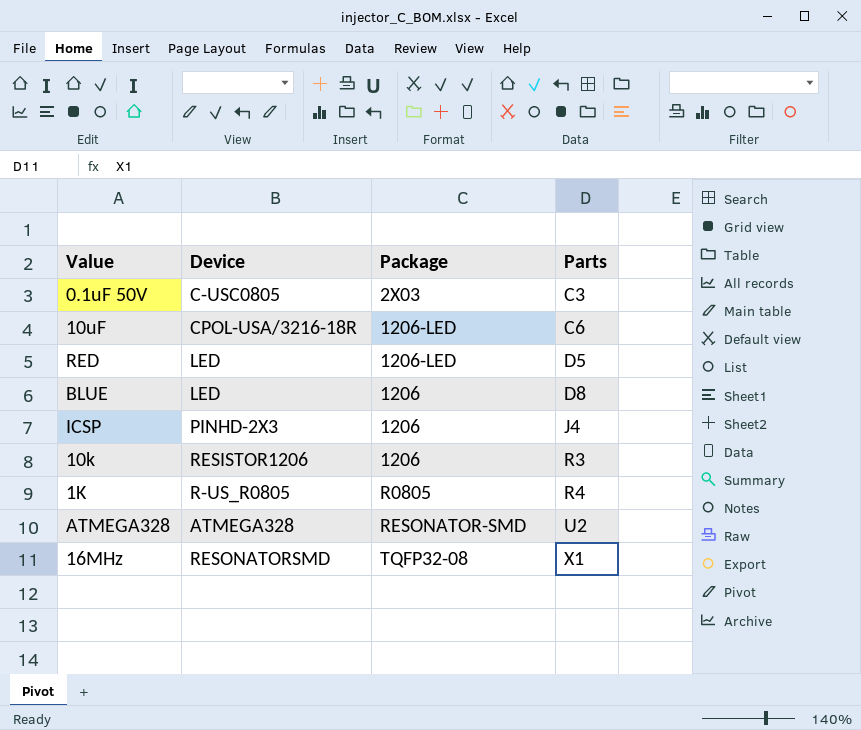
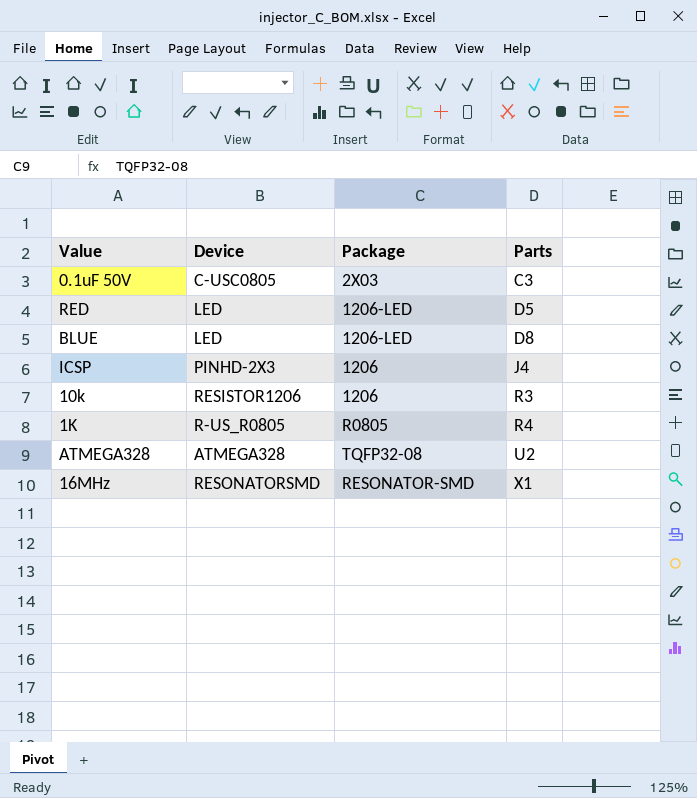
row 10uF: CPOL-USA/3216-18R | 1206-LED | C6 -> none
BLUE | Package: 1206 -> 1206-LED
ATMEGA328 | Package: RESONATOR-SMD -> TQFP32-08
16MHz | Package: TQFP32-08 -> RESONATOR-SMD

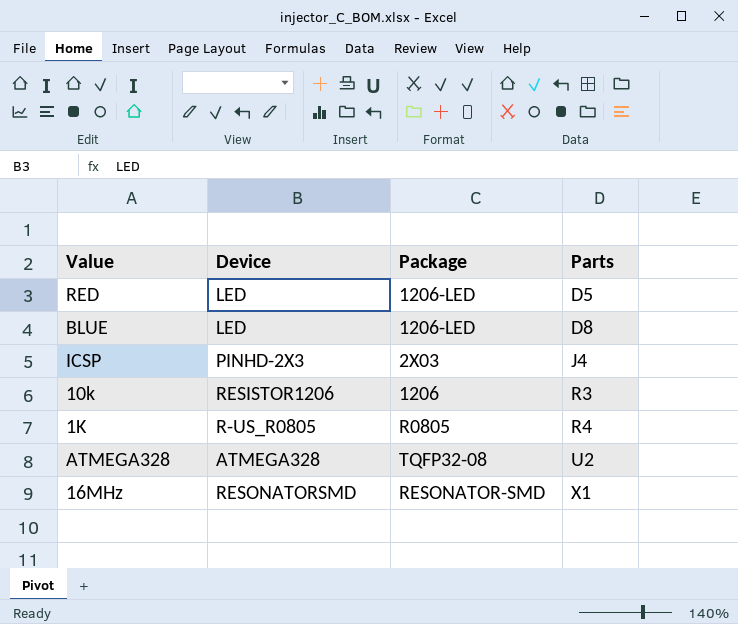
row 0.1uF 50V: C-USC0805 | 2X03 | C3 -> none
ICSP | Package: 1206 -> 2X03

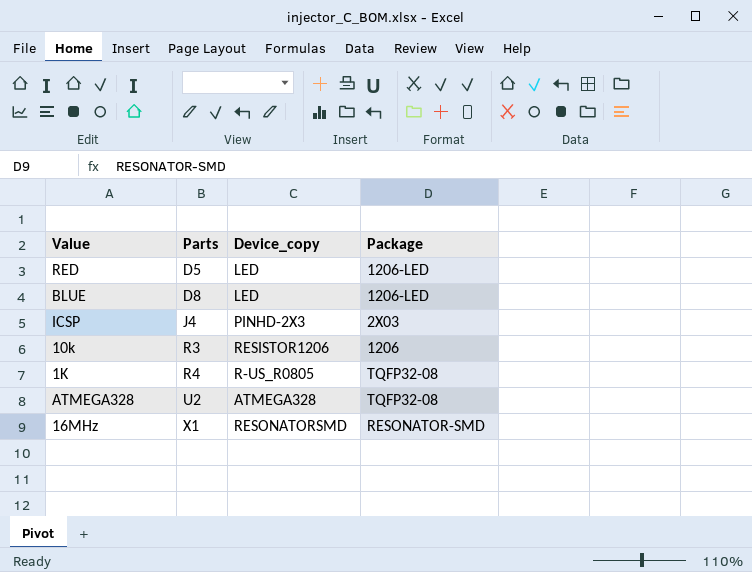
column Parts | position: 4 -> 2
column name: Device -> Device_copy
1K | Package: R0805 -> TQFP32-08

